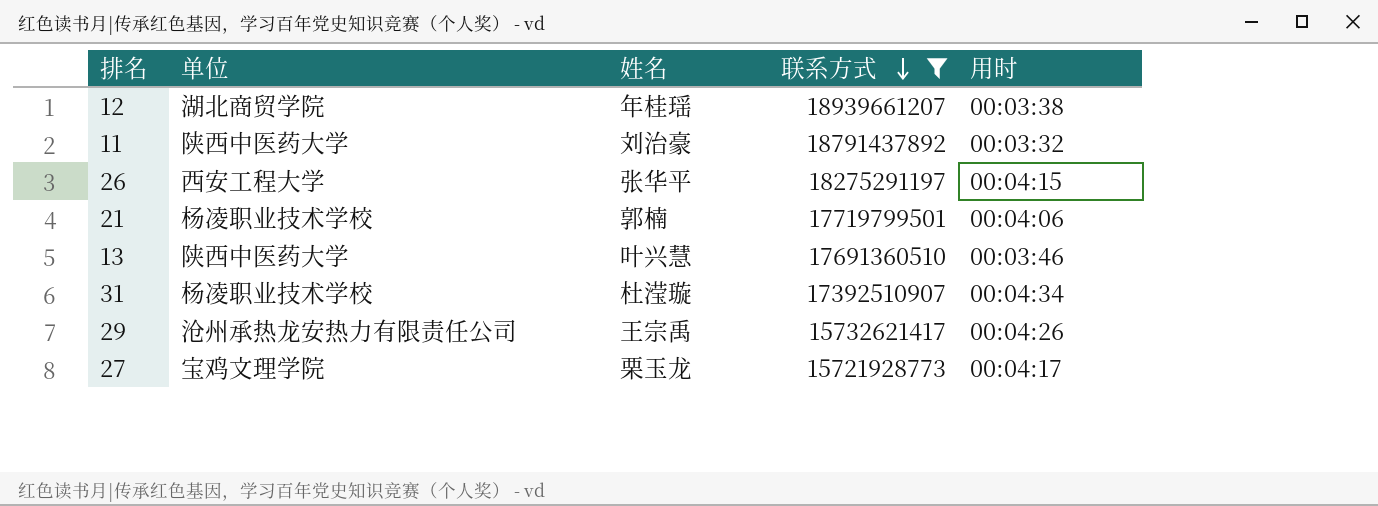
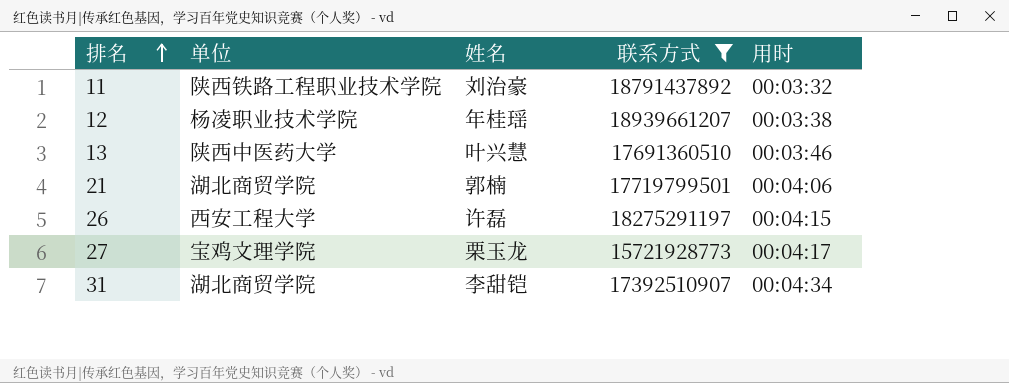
row order: 联系方式 descending -> 排名 ascending
row 29: 沧州承热龙安热力有限责任公司 | 王宗禹 | 15732621417 | 00:04:26 -> none
11 | 单位: 陕西中医药大学 -> 陕西铁路工程职业技术学院
12 | 单位: 湖北商贸学院 -> 杨凌职业技术学院
21 | 单位: 杨凌职业技术学校 -> 湖北商贸学院
26 | 姓名: 张华平 -> 许磊
31 | 单位: 杨凌职业技术学校 -> 湖北商贸学院
31 | 姓名: 杜滢璇 -> 李甜铠

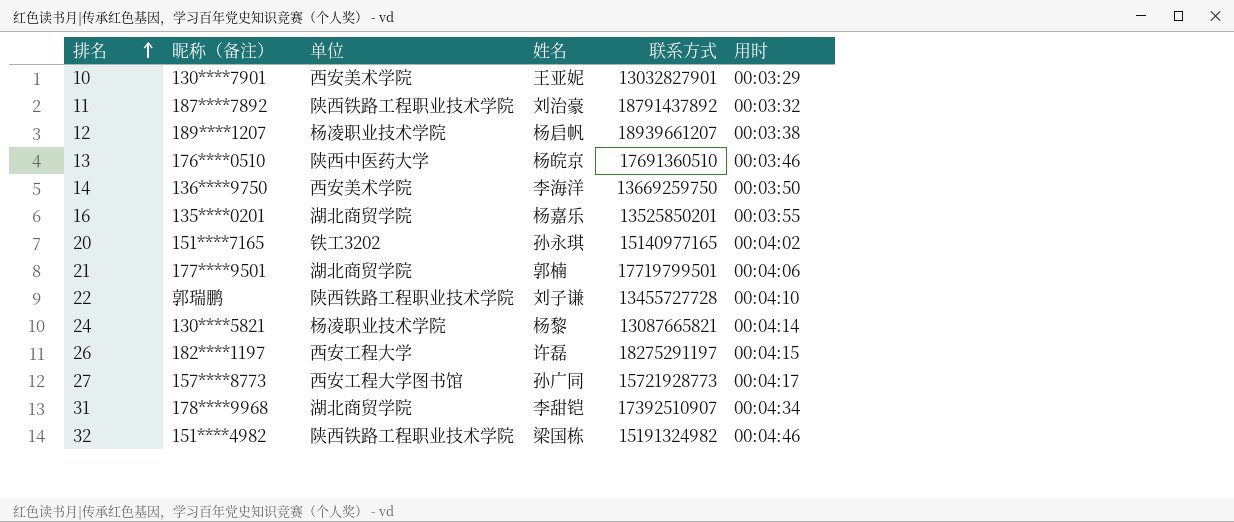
filter: 联系方式 >= 15721928773 -> none
column 昵称（备注） | position: none -> 2
12 | 姓名: 年桂瑶 -> 杨启帆
13 | 姓名: 叶兴慧 -> 杨皖京
27 | 单位: 宝鸡文理学院 -> 西安工程大学图书馆
27 | 姓名: 栗玉龙 -> 孙广同

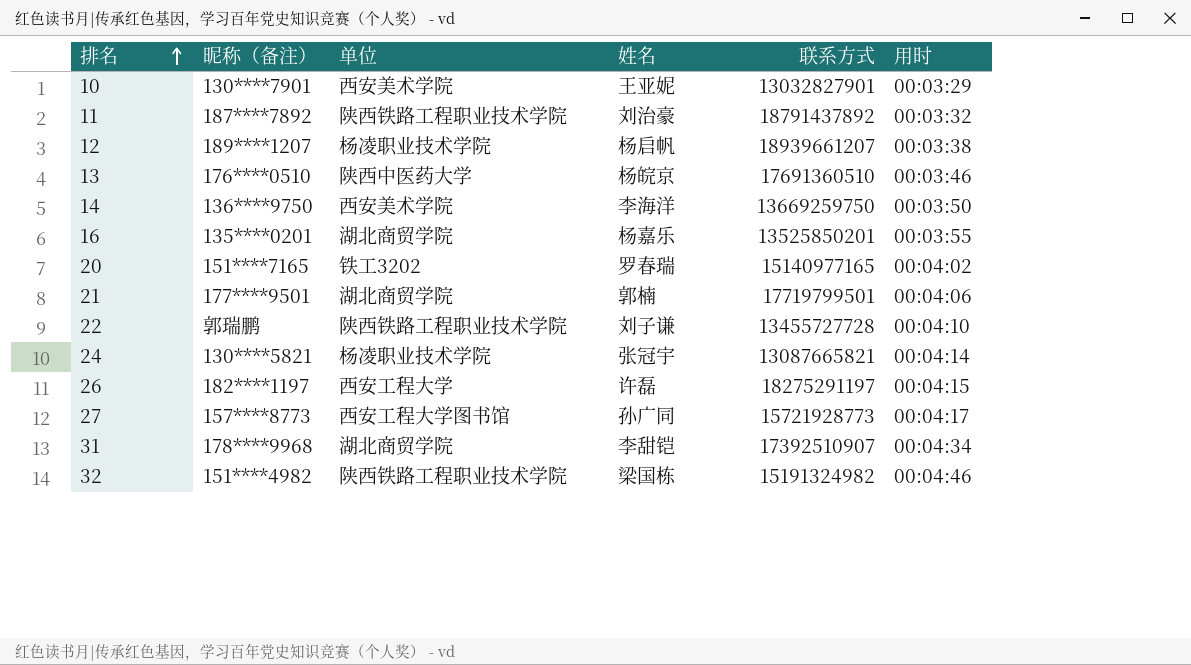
20 | 姓名: 孙永琪 -> 罗春瑞
24 | 姓名: 杨黎 -> 张冠宇

